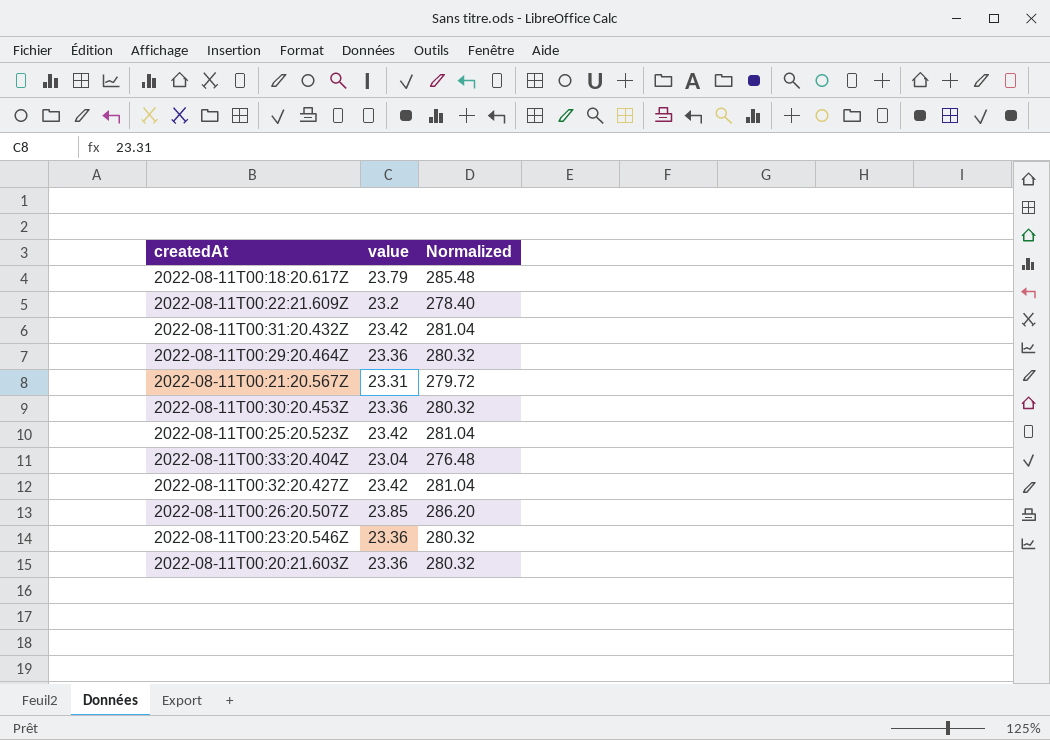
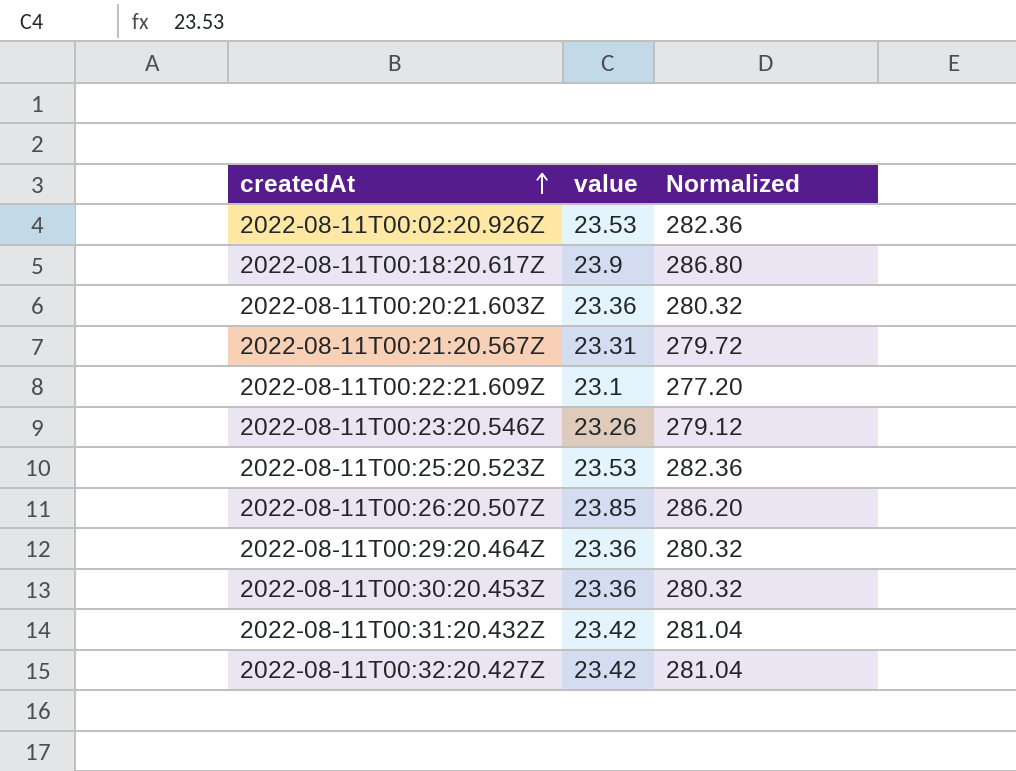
row order: none -> createdAt ascending
row 2022-08-11T00:33:20.404Z: 23.04 | 276.48 -> none
row 2022-08-11T00:02:20.926Z: none -> 23.53 | 282.36
2022-08-11T00:18:20.617Z | value: 23.79 -> 23.9
2022-08-11T00:18:20.617Z | Normalized: 285.48 -> 286.80
2022-08-11T00:22:21.609Z | value: 23.2 -> 23.1
2022-08-11T00:22:21.609Z | Normalized: 278.40 -> 277.20
2022-08-11T00:23:20.546Z | value: 23.36 -> 23.26
2022-08-11T00:23:20.546Z | Normalized: 280.32 -> 279.12
2022-08-11T00:25:20.523Z | value: 23.42 -> 23.53
2022-08-11T00:25:20.523Z | Normalized: 281.04 -> 282.36

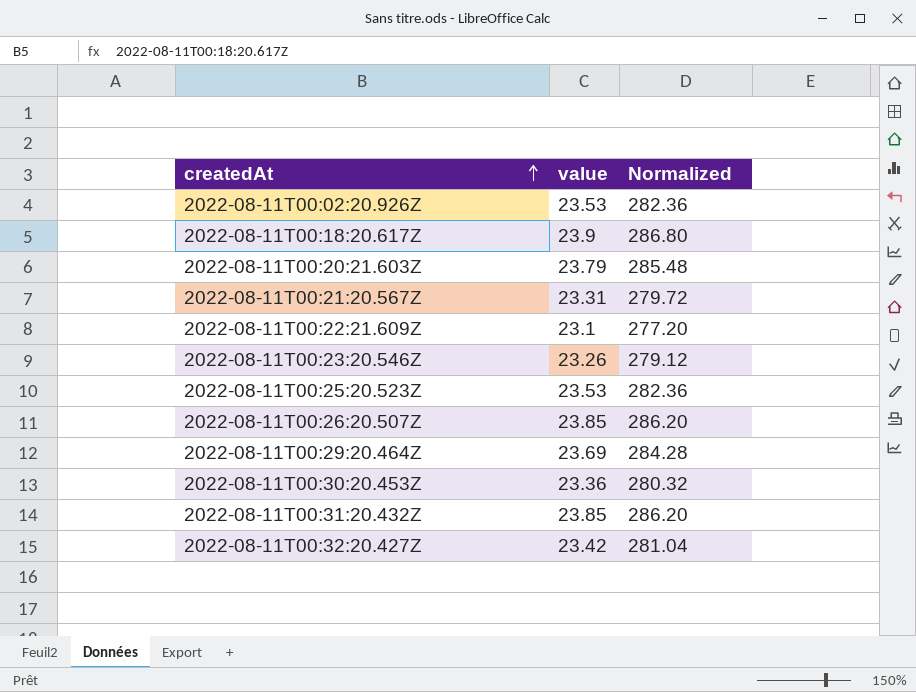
2022-08-11T00:20:21.603Z | value: 23.36 -> 23.79
2022-08-11T00:20:21.603Z | Normalized: 280.32 -> 285.48
2022-08-11T00:29:20.464Z | value: 23.36 -> 23.69
2022-08-11T00:29:20.464Z | Normalized: 280.32 -> 284.28
2022-08-11T00:31:20.432Z | value: 23.42 -> 23.85
2022-08-11T00:31:20.432Z | Normalized: 281.04 -> 286.20

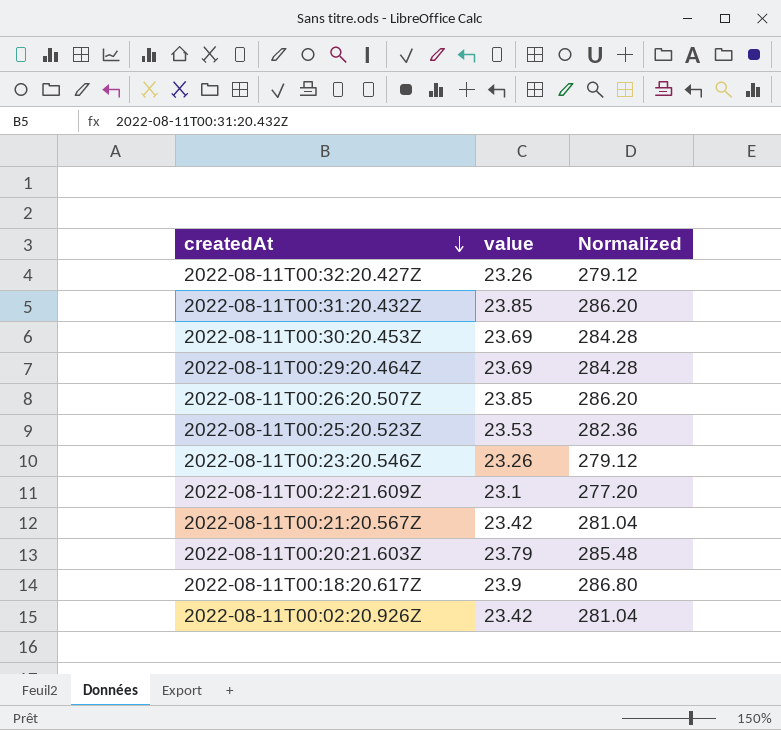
row order: createdAt ascending -> createdAt descending
2022-08-11T00:32:20.427Z | value: 23.42 -> 23.26
2022-08-11T00:32:20.427Z | Normalized: 281.04 -> 279.12
2022-08-11T00:30:20.453Z | value: 23.36 -> 23.69
2022-08-11T00:30:20.453Z | Normalized: 280.32 -> 284.28
2022-08-11T00:21:20.567Z | value: 23.31 -> 23.42
2022-08-11T00:21:20.567Z | Normalized: 279.72 -> 281.04
2022-08-11T00:02:20.926Z | value: 23.53 -> 23.42
2022-08-11T00:02:20.926Z | Normalized: 282.36 -> 281.04

